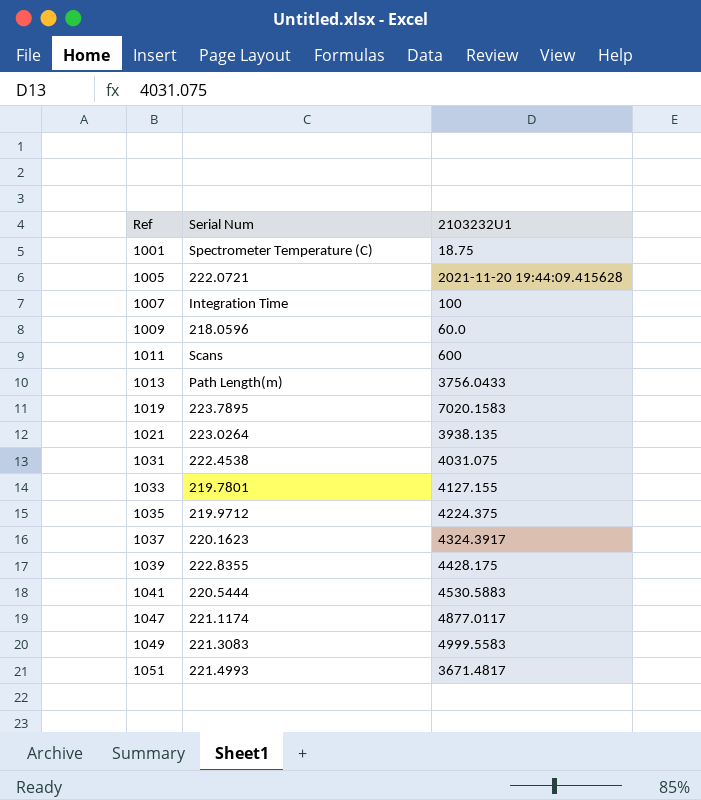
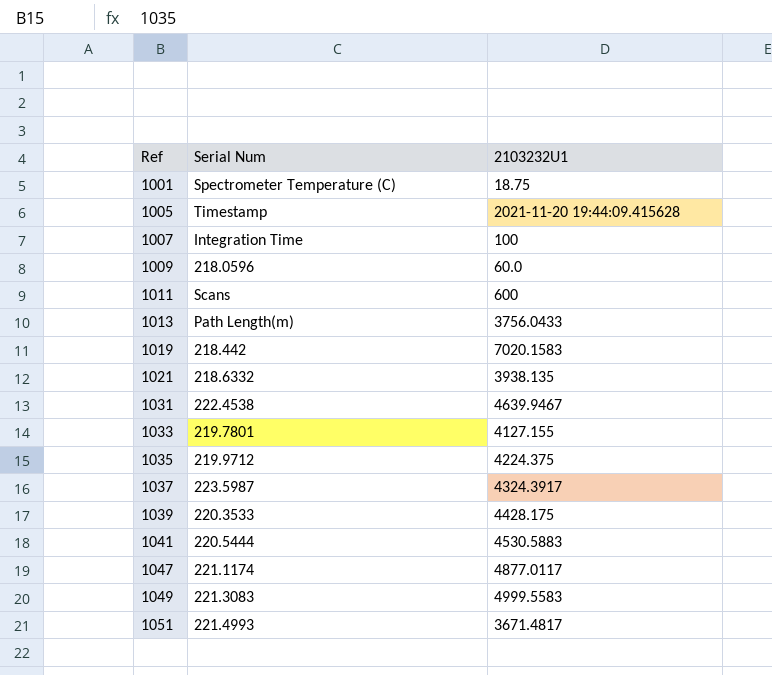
1005 | Serial Num: 222.0721 -> Timestamp
1019 | Serial Num: 223.7895 -> 218.442
1021 | Serial Num: 223.0264 -> 218.6332
1031 | 2103232U1: 4031.075 -> 4639.9467
1037 | Serial Num: 220.1623 -> 223.5987
1039 | Serial Num: 222.8355 -> 220.3533

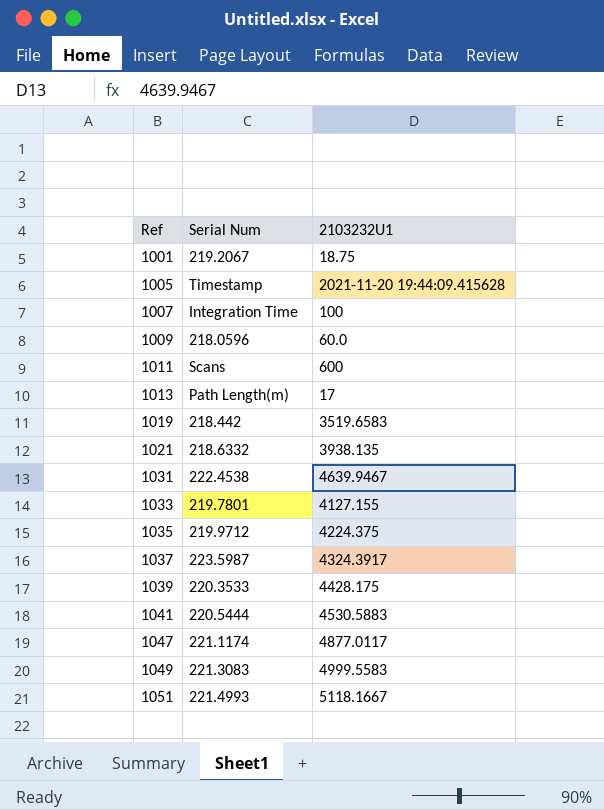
1001 | Serial Num: Spectrometer Temperature (C) -> 219.2067
1013 | 2103232U1: 3756.0433 -> 17
1019 | 2103232U1: 7020.1583 -> 3519.6583
1051 | 2103232U1: 3671.4817 -> 5118.1667

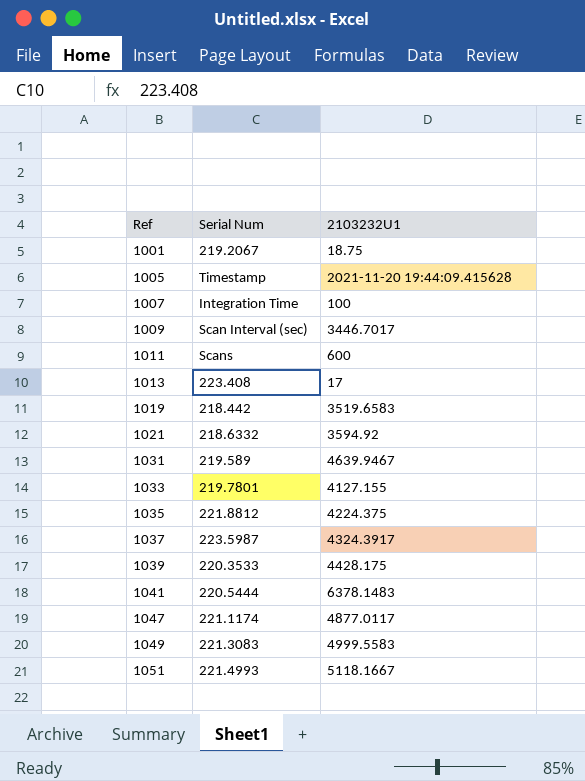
1009 | Serial Num: 218.0596 -> Scan Interval (sec)
1009 | 2103232U1: 60.0 -> 3446.7017
1013 | Serial Num: Path Length(m) -> 223.408
1021 | 2103232U1: 3938.135 -> 3594.92
1031 | Serial Num: 222.4538 -> 219.589
1035 | Serial Num: 219.9712 -> 221.8812
1041 | 2103232U1: 4530.5883 -> 6378.1483

